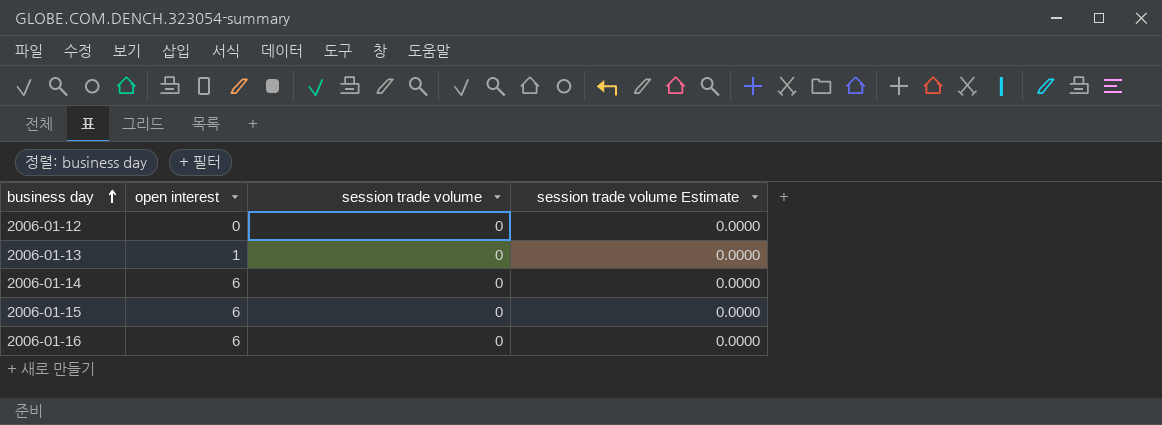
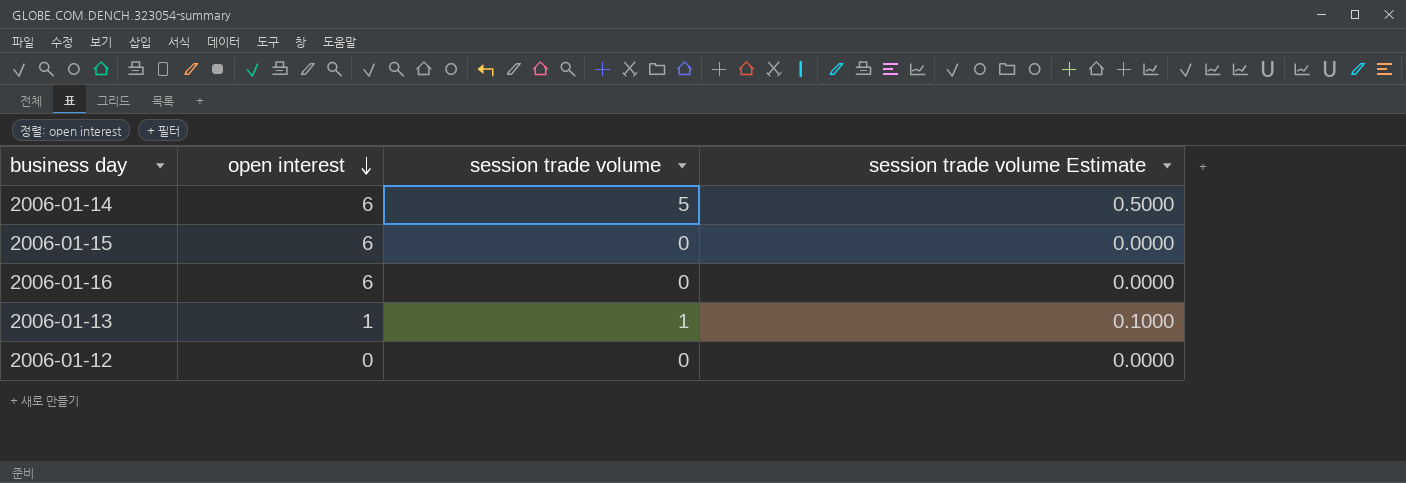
row order: business day ascending -> open interest descending
2006-01-14 | session trade volume: 0 -> 5
2006-01-14 | session trade volume Estimate: 0.0000 -> 0.5000
2006-01-13 | session trade volume: 0 -> 1
2006-01-13 | session trade volume Estimate: 0.0000 -> 0.1000

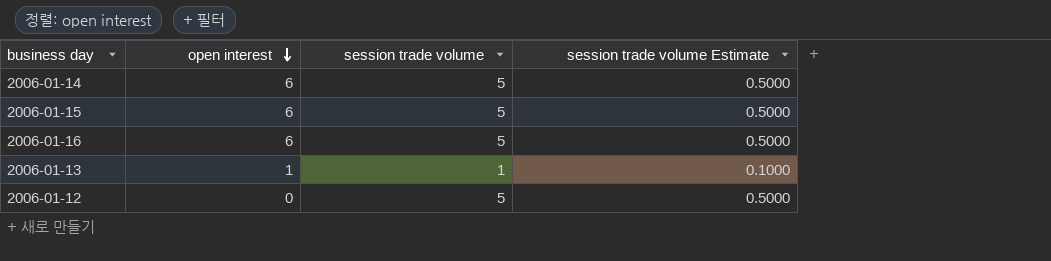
2006-01-15 | session trade volume: 0 -> 5
2006-01-15 | session trade volume Estimate: 0.0000 -> 0.5000
2006-01-16 | session trade volume: 0 -> 5
2006-01-16 | session trade volume Estimate: 0.0000 -> 0.5000
2006-01-12 | session trade volume: 0 -> 5
2006-01-12 | session trade volume Estimate: 0.0000 -> 0.5000

